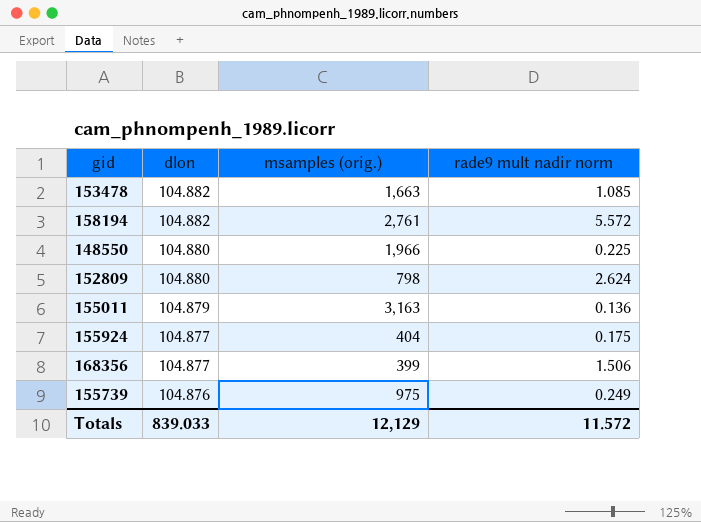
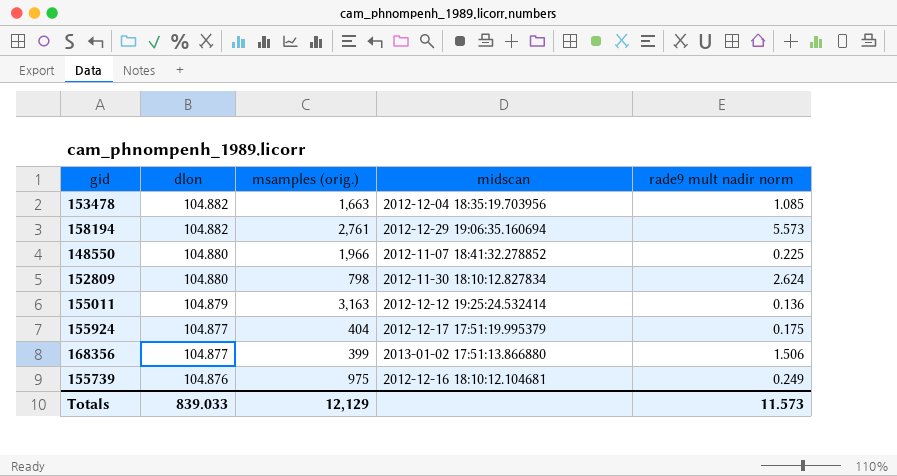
column midscan | position: none -> 4
158194 | rade9 mult nadir norm: 5.572 -> 5.573
Totals | rade9 mult nadir norm: 11.572 -> 11.573

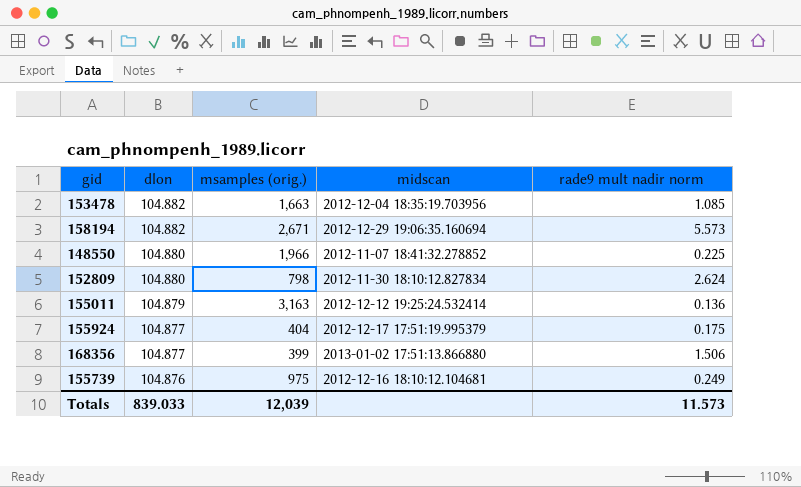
158194 | msamples (orig.): 2,761 -> 2,671
Totals | msamples (orig.): 12,129 -> 12,039

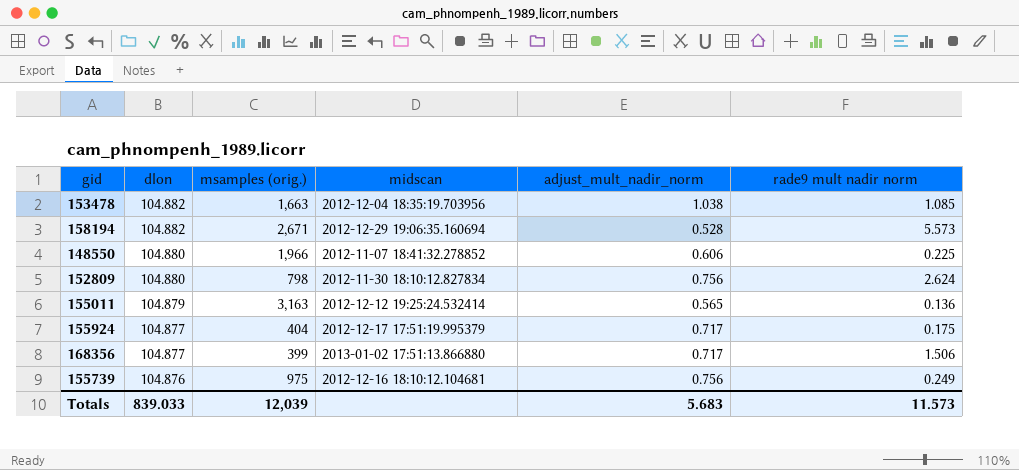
column adjust_mult_nadir_norm | position: none -> 5

